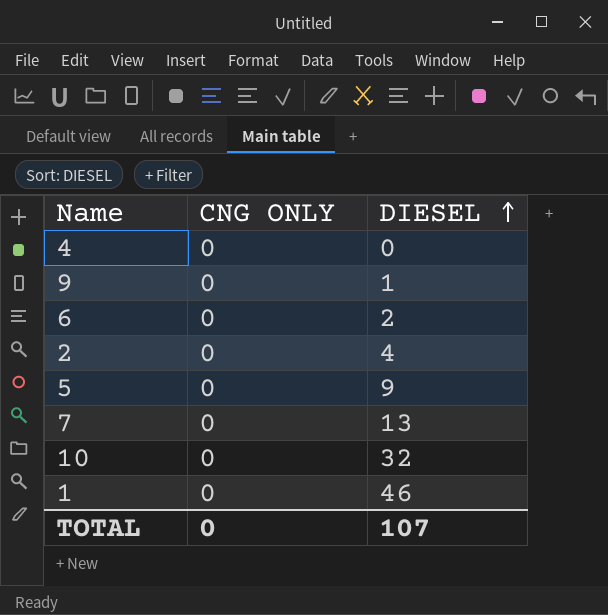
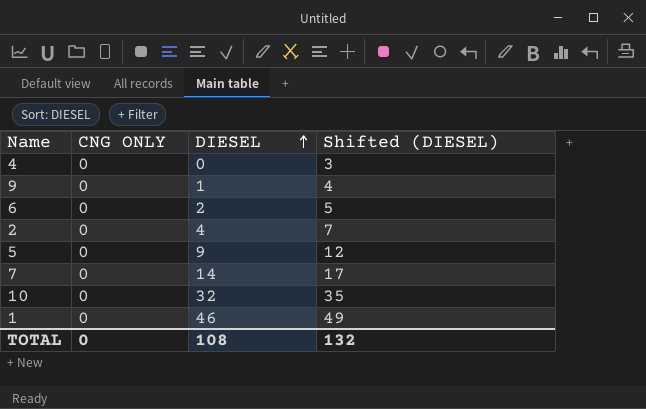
column Shifted (DIESEL) | formula: none -> [DIESEL] + 3
7 | DIESEL: 13 -> 14
TOTAL | DIESEL: 107 -> 108

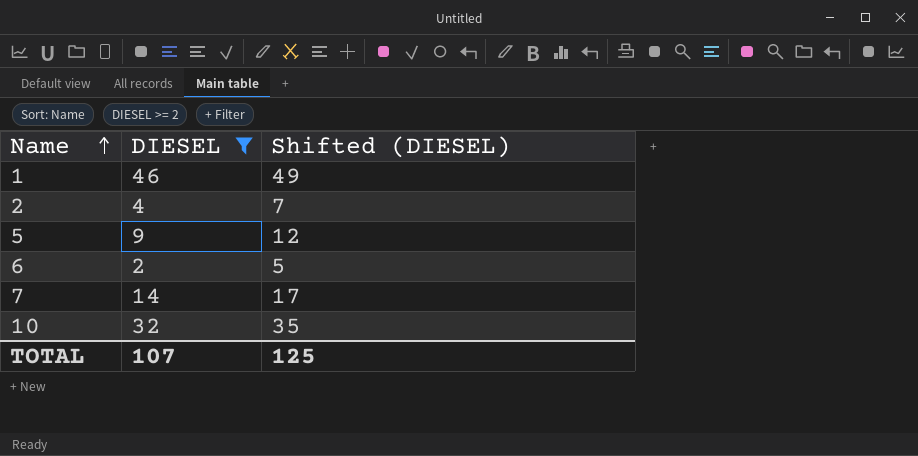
filter: none -> DIESEL >= 2
row order: DIESEL ascending -> Name ascending
column CNG ONLY | position: 2 -> none
TOTAL | DIESEL: 108 -> 107
TOTAL | Shifted (DIESEL): 132 -> 125

